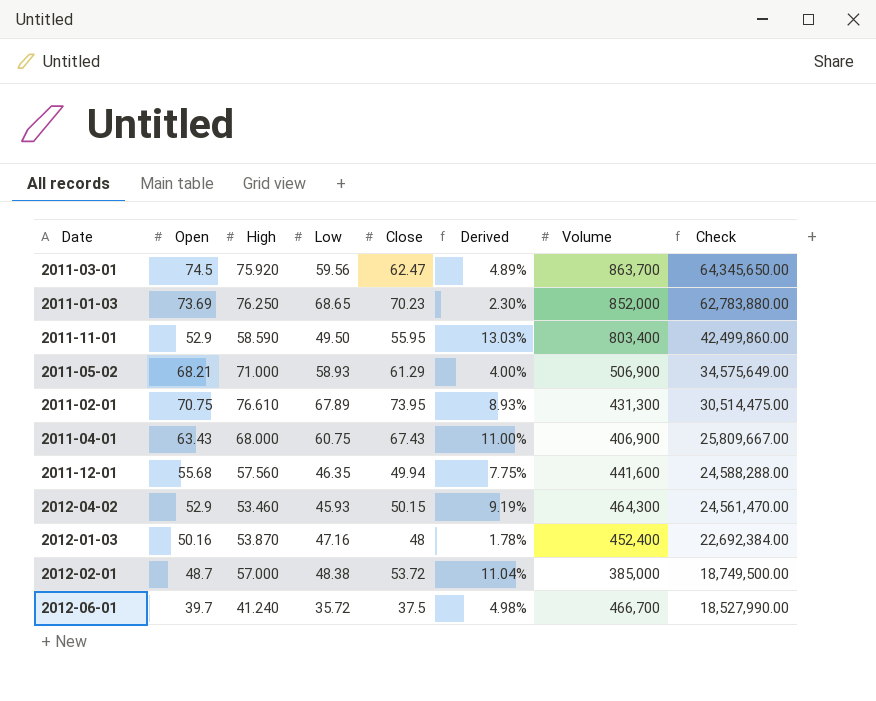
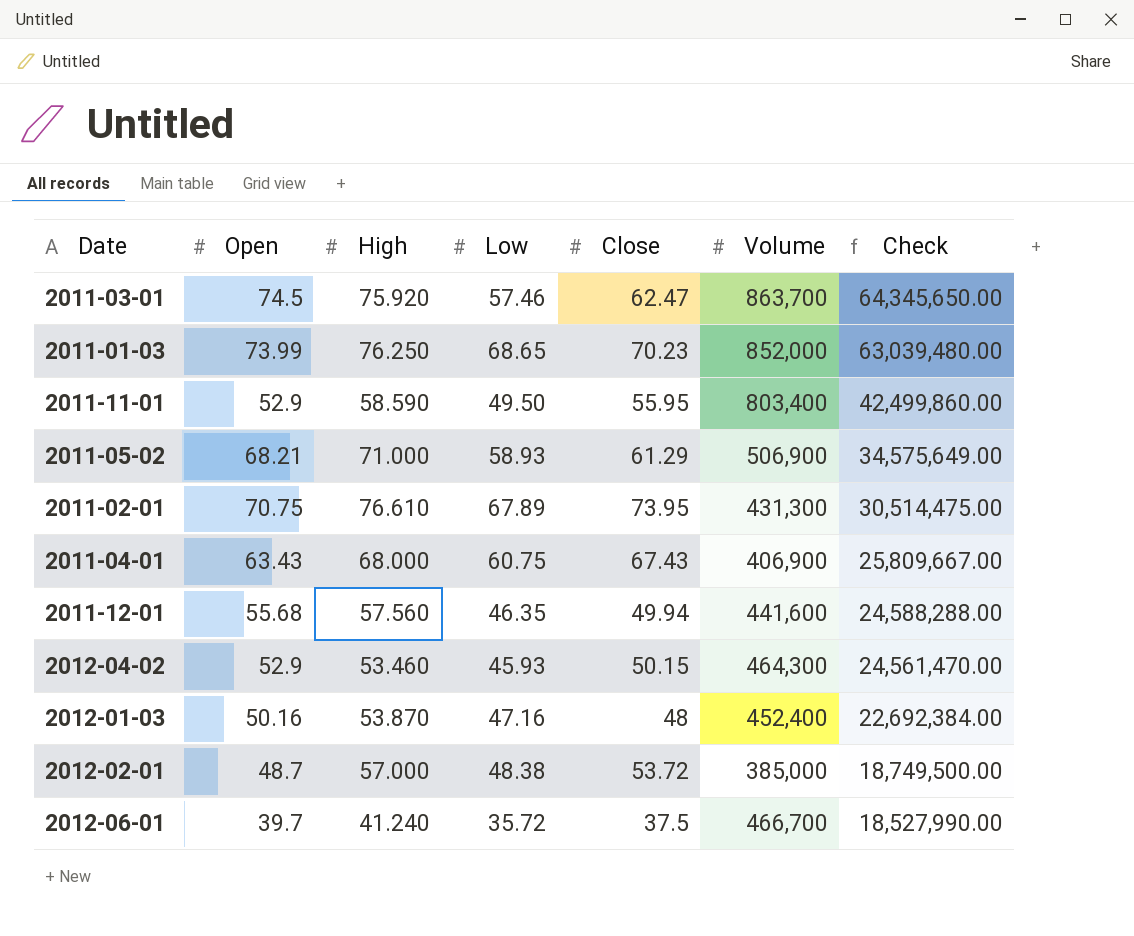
column Derived | formula: ([Close] - [Low]) / [Low] -> none
2011-03-01 | Low: 59.56 -> 57.46
2011-01-03 | Open: 73.69 -> 73.99
2011-01-03 | Check: 62,783,880.00 -> 63,039,480.00

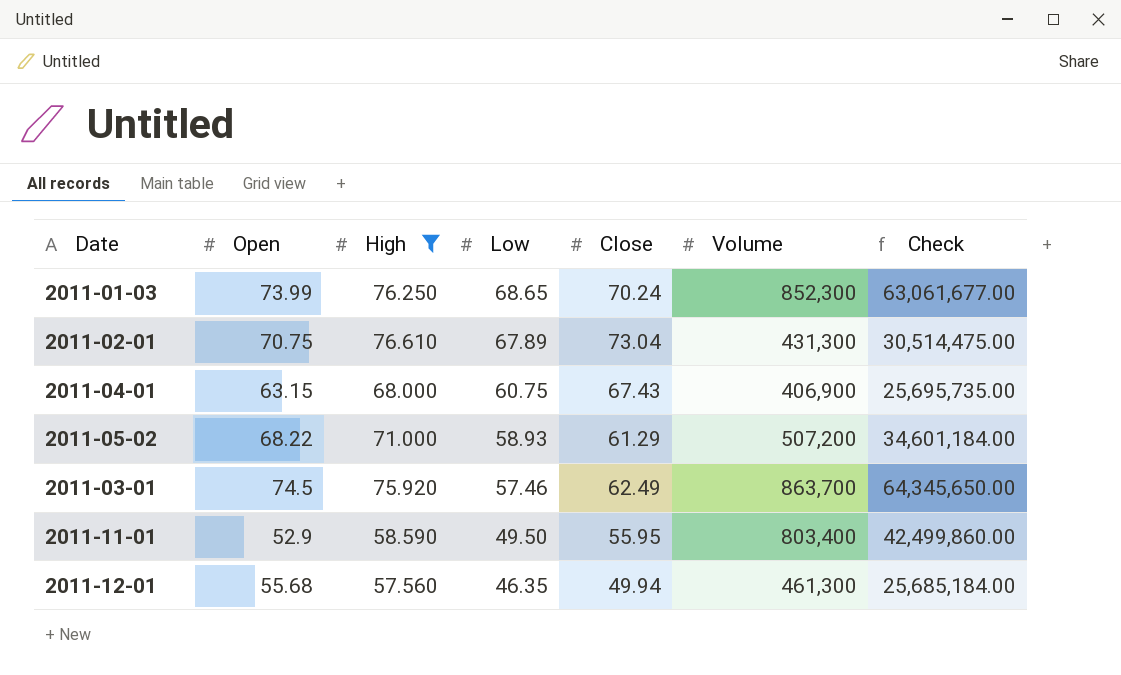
filter: none -> High >= 57.560
row order: Check descending -> Low descending
2011-01-03 | Close: 70.23 -> 70.24
2011-01-03 | Volume: 852,000 -> 852,300
2011-01-03 | Check: 63,039,480.00 -> 63,061,677.00
2011-02-01 | Close: 73.95 -> 73.04
2011-04-01 | Open: 63.43 -> 63.15
2011-04-01 | Check: 25,809,667.00 -> 25,695,735.00
2011-05-02 | Open: 68.21 -> 68.22
2011-05-02 | Volume: 506,900 -> 507,200
2011-05-02 | Check: 34,575,649.00 -> 34,601,184.00
2011-03-01 | Close: 62.47 -> 62.49
2011-12-01 | Volume: 441,600 -> 461,300
2011-12-01 | Check: 24,588,288.00 -> 25,685,184.00

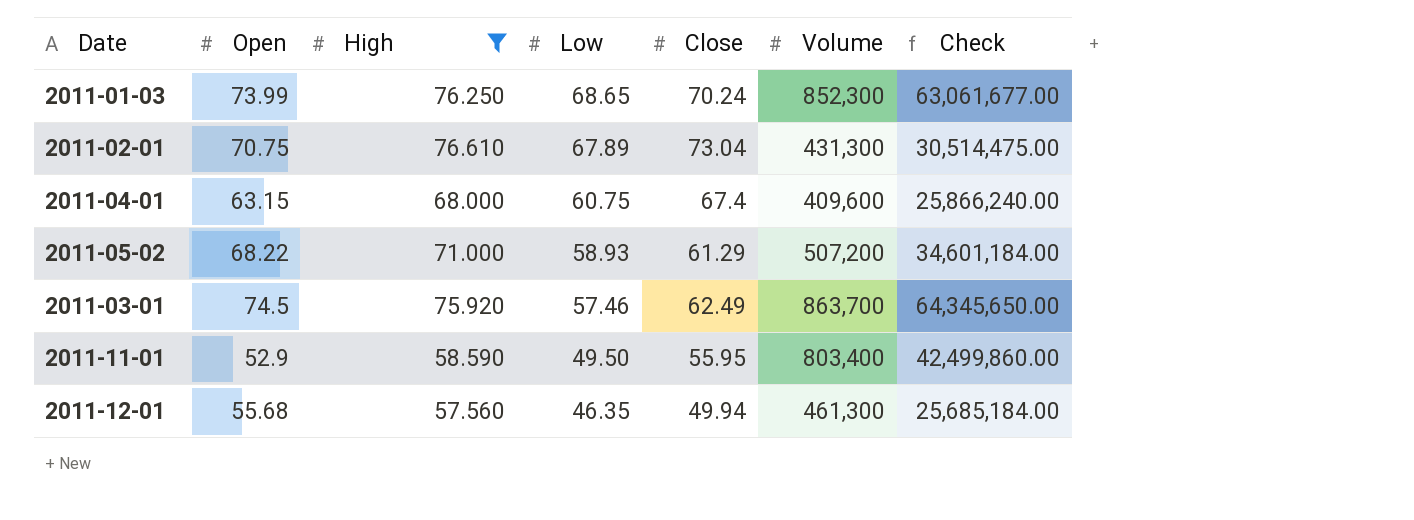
2011-04-01 | Close: 67.43 -> 67.4
2011-04-01 | Volume: 406,900 -> 409,600
2011-04-01 | Check: 25,695,735.00 -> 25,866,240.00

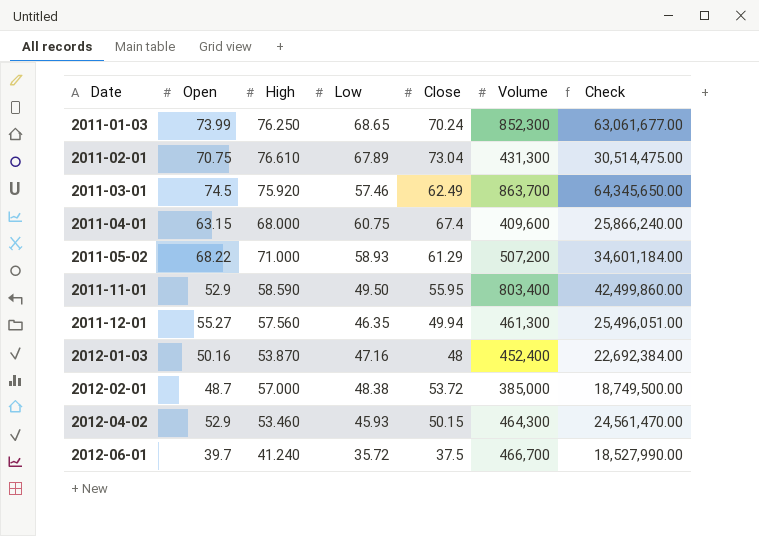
filter: High >= 57.560 -> none
row order: Low descending -> Date ascending
2011-12-01 | Open: 55.68 -> 55.27
2011-12-01 | Check: 25,685,184.00 -> 25,496,051.00

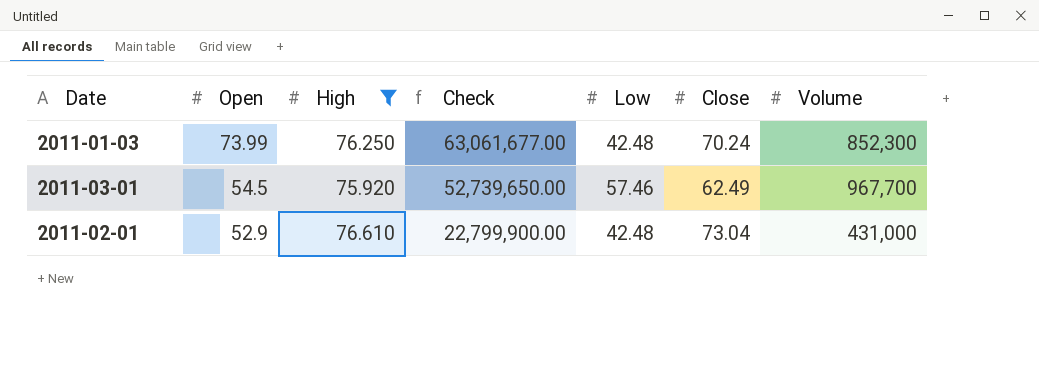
filter: none -> High >= 75.920
row order: Date ascending -> Open descending
column Check | position: 7 -> 4
2011-01-03 | Low: 68.65 -> 42.48
2011-03-01 | Open: 74.5 -> 54.5
2011-03-01 | Check: 64,345,650.00 -> 52,739,650.00
2011-03-01 | Volume: 863,700 -> 967,700
2011-02-01 | Open: 70.75 -> 52.9
2011-02-01 | Check: 30,514,475.00 -> 22,799,900.00
2011-02-01 | Low: 67.89 -> 42.48
2011-02-01 | Volume: 431,300 -> 431,000

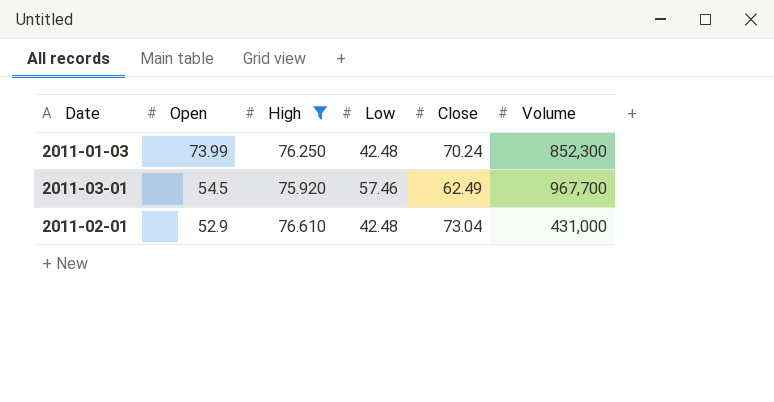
column Check | formula: [Open] * [Volume] -> none

